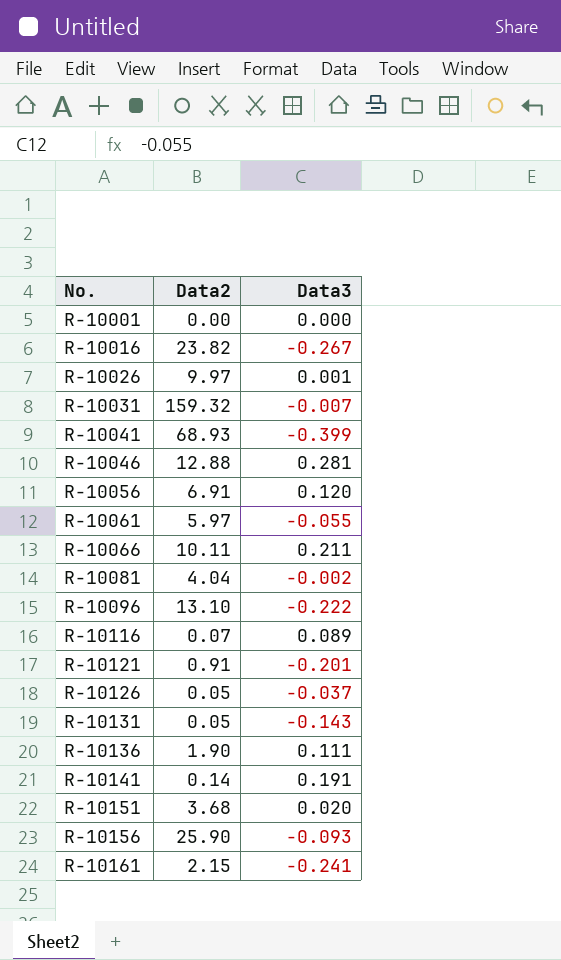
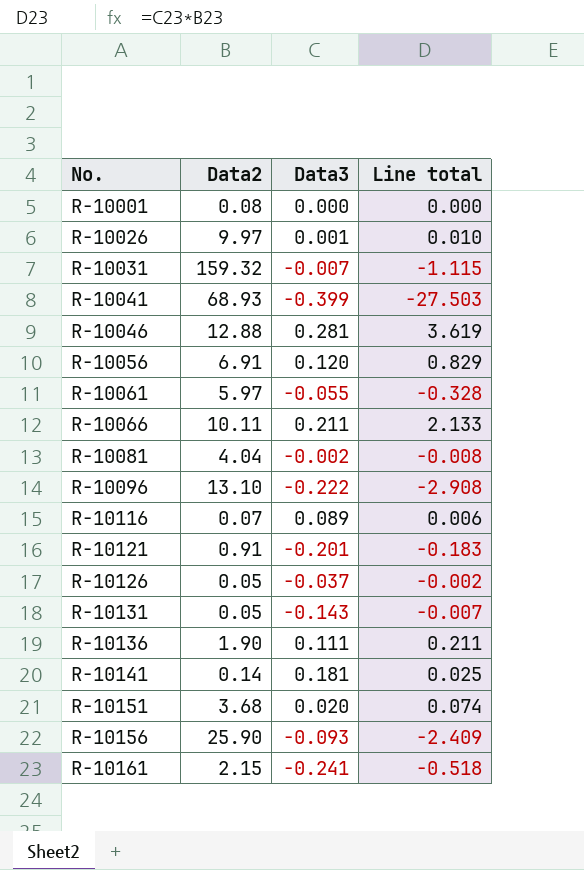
column Line total | formula: none -> [Data2] * [Data3]
row R-10016: 23.82 | -0.267 -> none
R-10001 | Data2: 0.00 -> 0.08
R-10141 | Data3: 0.191 -> 0.181

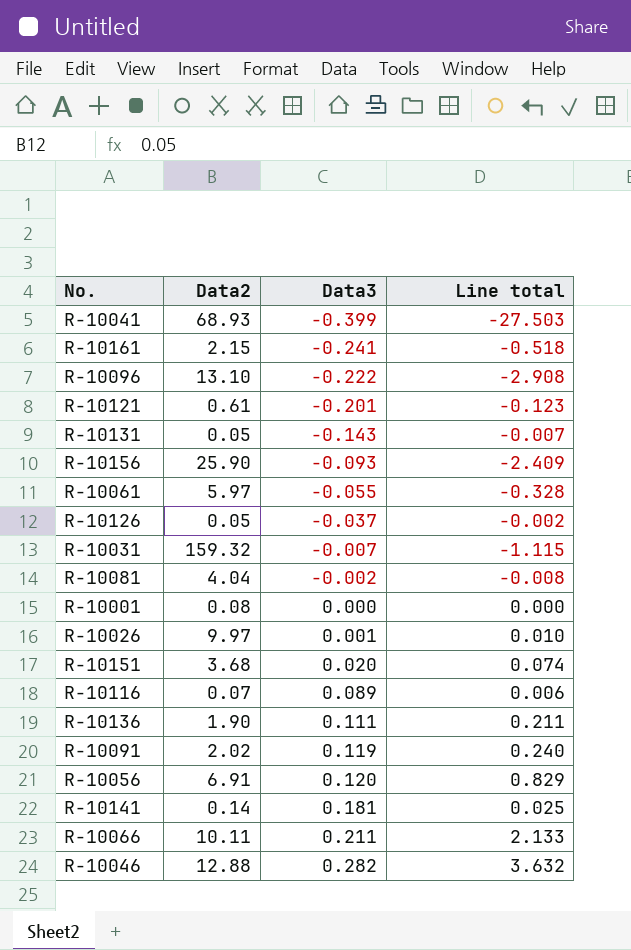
row order: No. ascending -> Data3 ascending
R-10121 | Data2: 0.91 -> 0.61
R-10121 | Line total: -0.183 -> -0.123
row R-10091: none -> 2.02 | 0.119 | 0.240
R-10046 | Data3: 0.281 -> 0.282
R-10046 | Line total: 3.619 -> 3.632

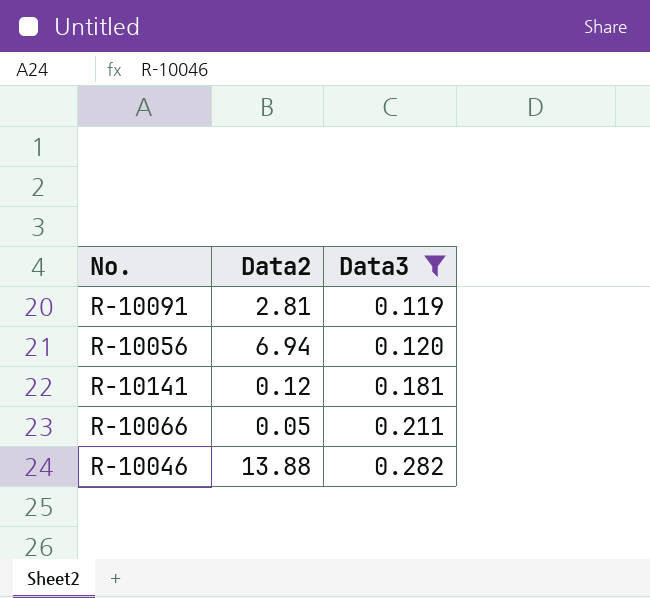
filter: none -> Data3 >= 0.119
column Line total | formula: [Data2] * [Data3] -> none
R-10091 | Data2: 2.02 -> 2.81
R-10056 | Data2: 6.91 -> 6.94
R-10141 | Data2: 0.14 -> 0.12
R-10066 | Data2: 10.11 -> 0.05
R-10046 | Data2: 12.88 -> 13.88

